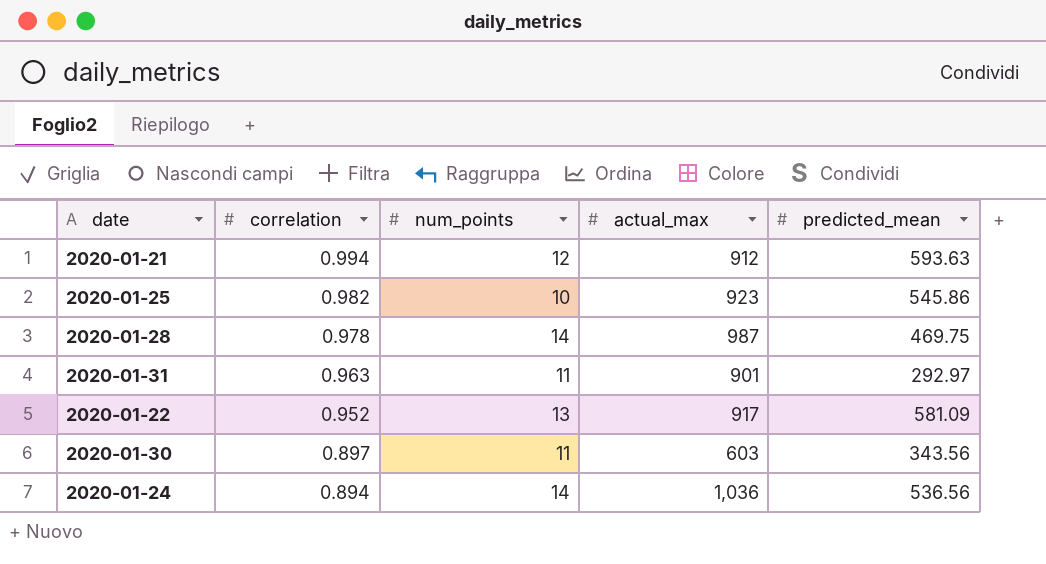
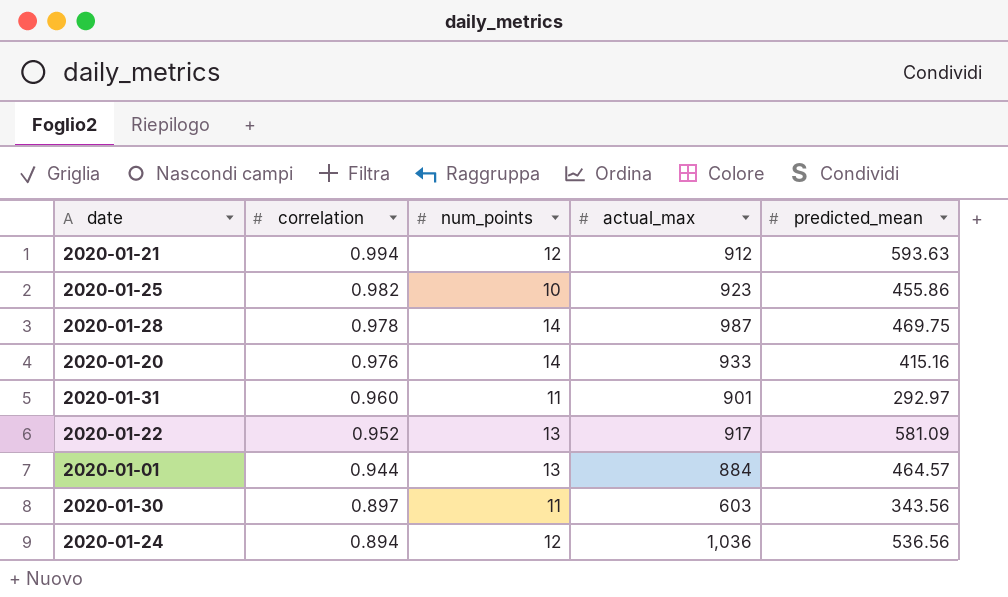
2020-01-25 | predicted_mean: 545.86 -> 455.86
row 2020-01-20: none -> 0.976 | 14 | 933 | 415.16
2020-01-31 | correlation: 0.963 -> 0.960
row 2020-01-01: none -> 0.944 | 13 | 884 | 464.57
2020-01-24 | num_points: 14 -> 12

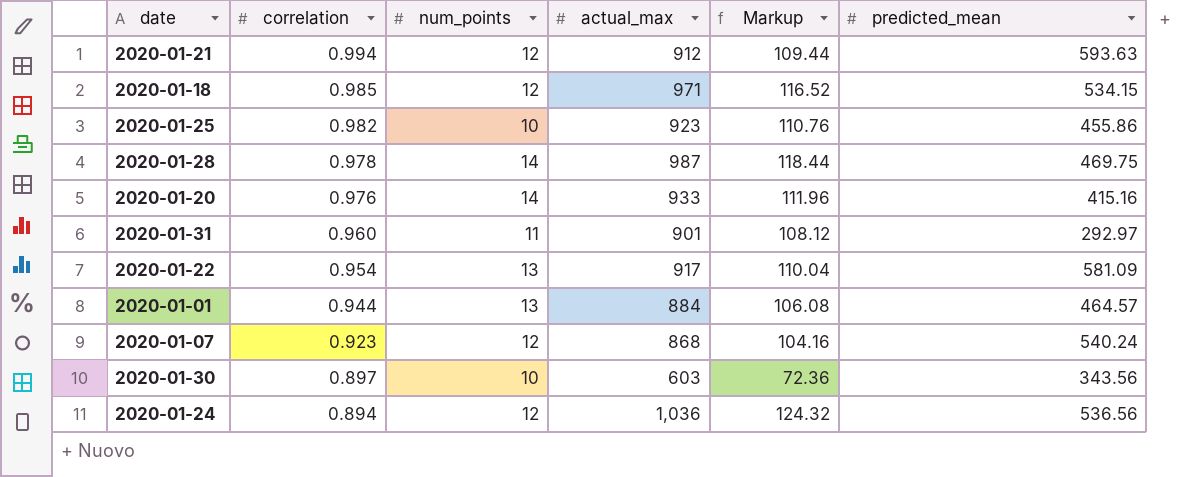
column Markup | formula: none -> [actual_max] * 0.12
row 2020-01-18: none -> 0.985 | 12 | 971 | 116.52 | 534.15
2020-01-22 | correlation: 0.952 -> 0.954
row 2020-01-07: none -> 0.923 | 12 | 868 | 104.16 | 540.24
2020-01-30 | num_points: 11 -> 10

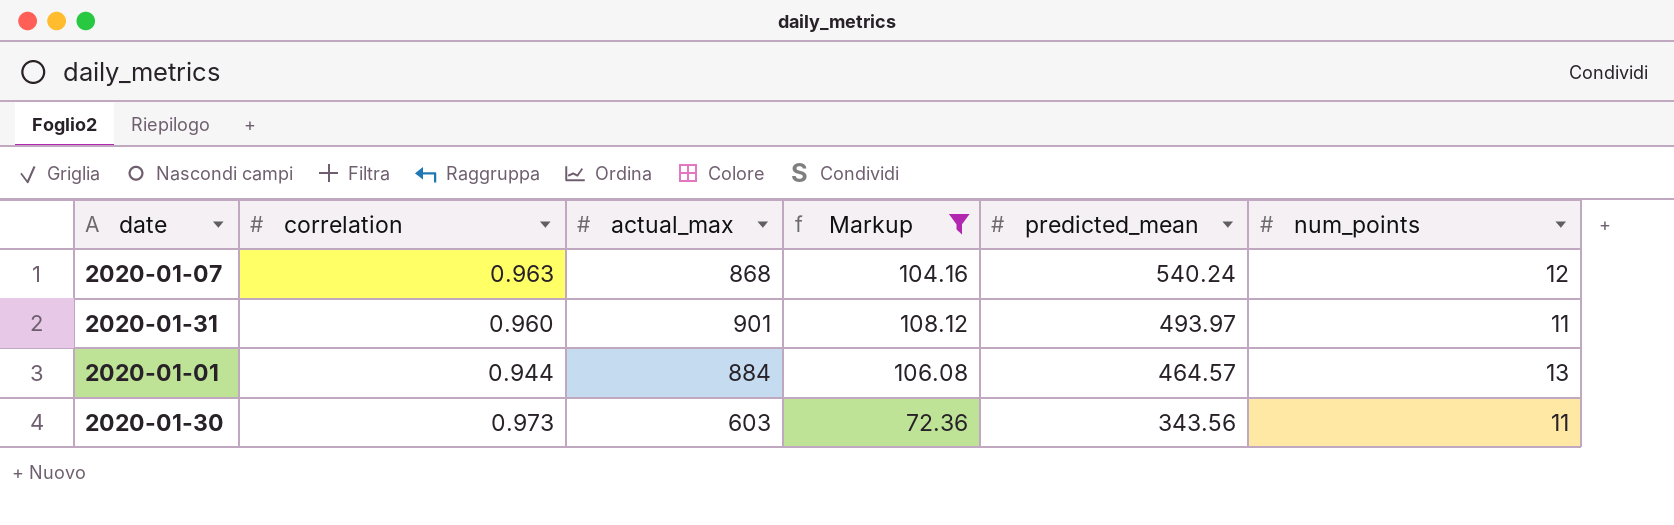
filter: none -> Markup <= 108.12
row order: correlation descending -> predicted_mean descending
column num_points | position: 3 -> 6
2020-01-07 | correlation: 0.923 -> 0.963
2020-01-31 | predicted_mean: 292.97 -> 493.97
2020-01-30 | correlation: 0.897 -> 0.973
2020-01-30 | num_points: 10 -> 11

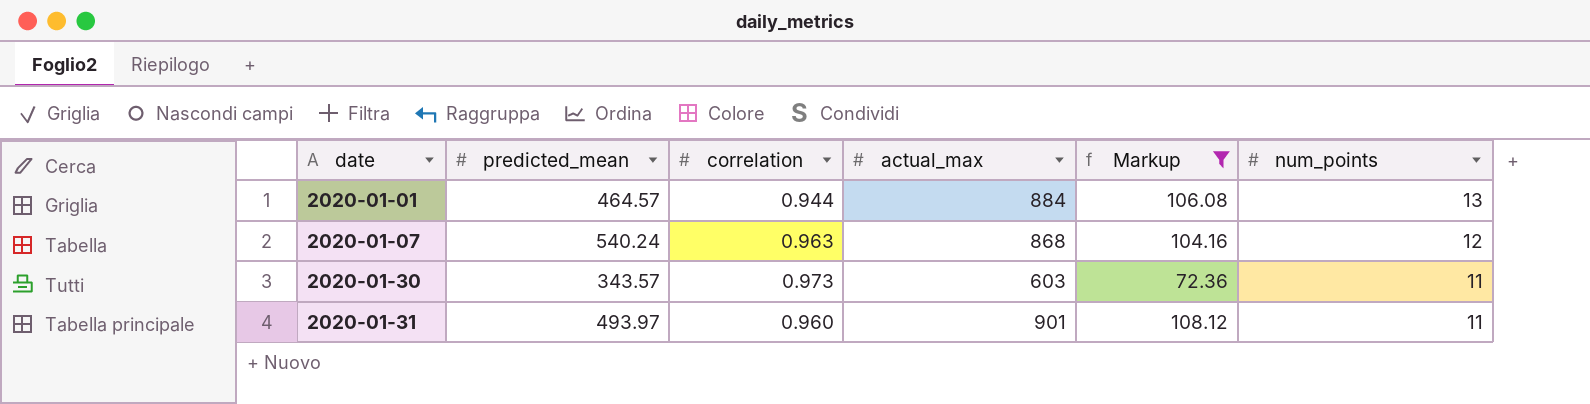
row order: predicted_mean descending -> date ascending
column predicted_mean | position: 5 -> 2
2020-01-30 | predicted_mean: 343.56 -> 343.57

